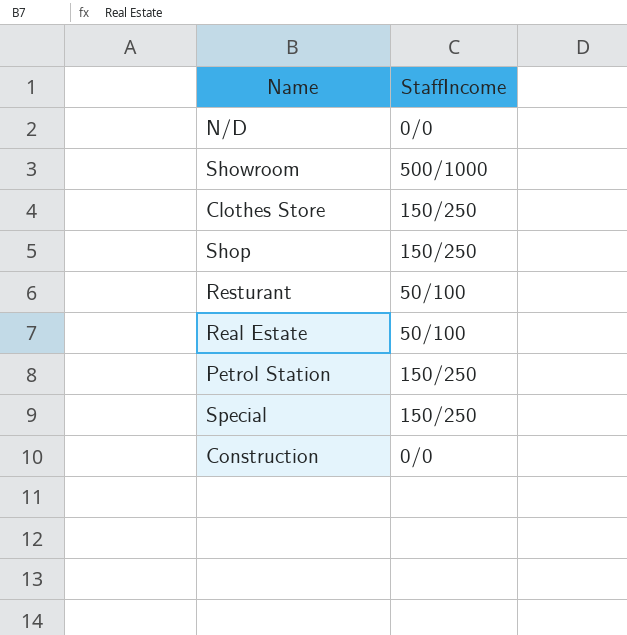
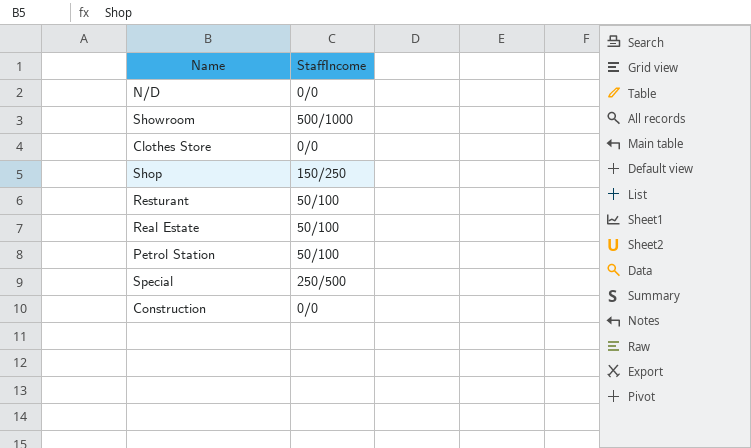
Clothes Store | StaffIncome: 150/250 -> 0/0
Petrol Station | StaffIncome: 150/250 -> 50/100
Special | StaffIncome: 150/250 -> 250/500

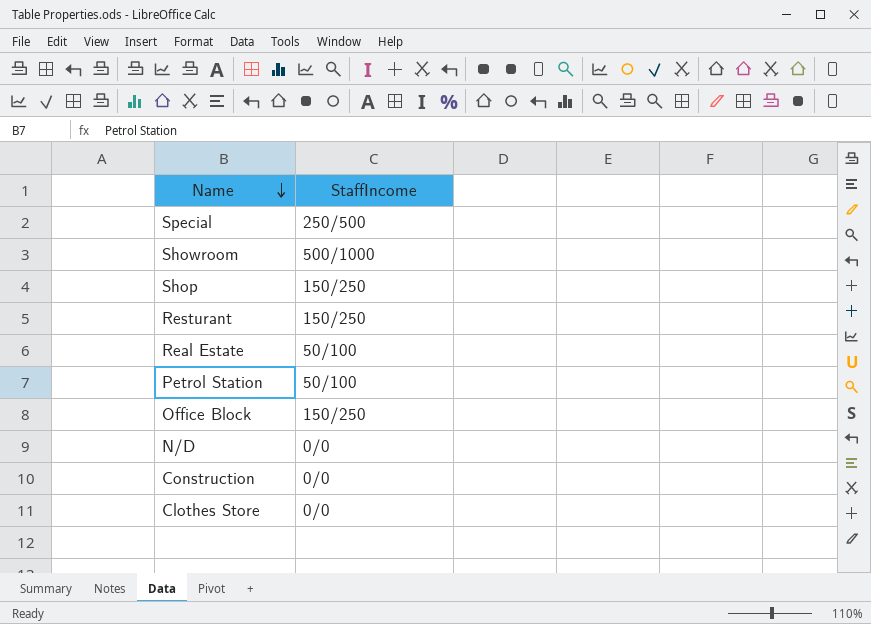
row order: none -> Name descending
Resturant | StaffIncome: 50/100 -> 150/250
row Office Block: none -> 150/250

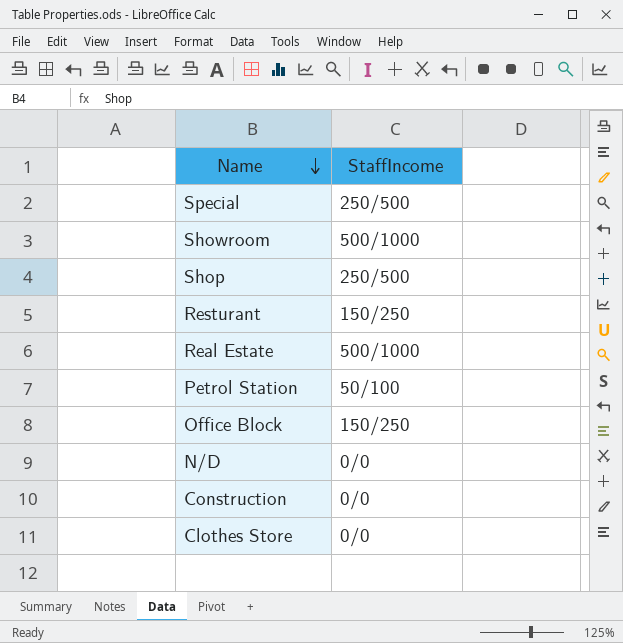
Shop | StaffIncome: 150/250 -> 250/500
Real Estate | StaffIncome: 50/100 -> 500/1000

